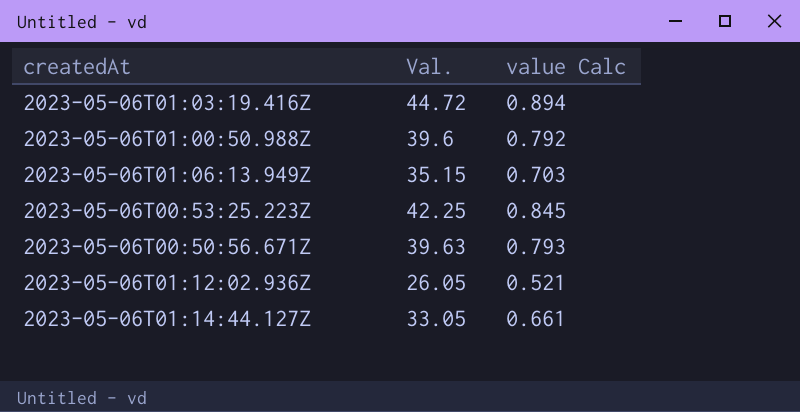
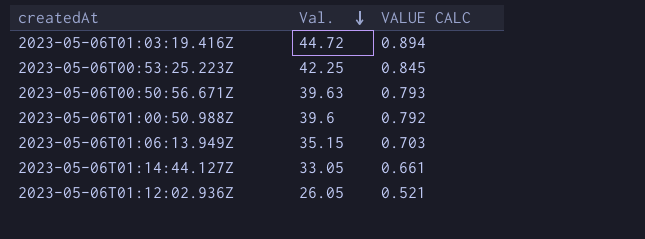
row order: none -> Val. descending
column name: value Calc -> VALUE CALC

